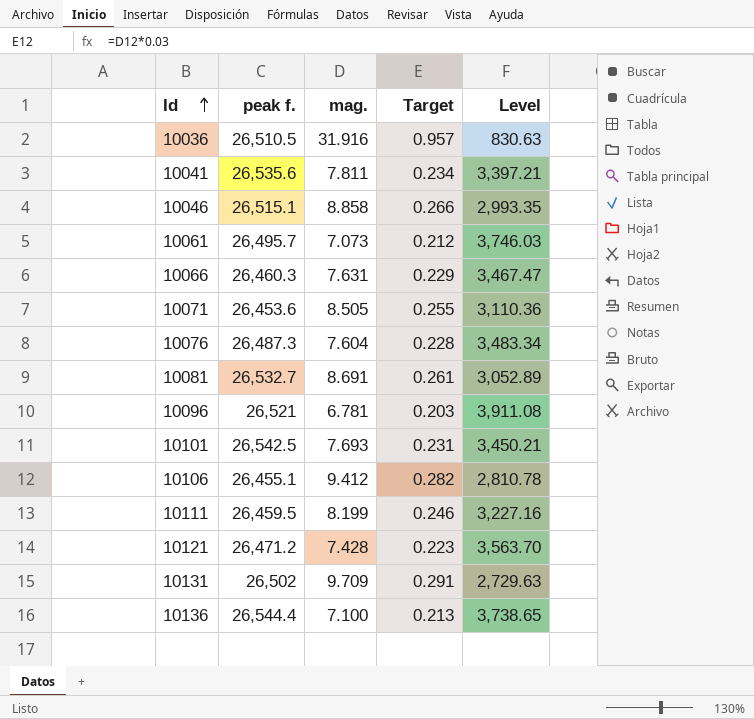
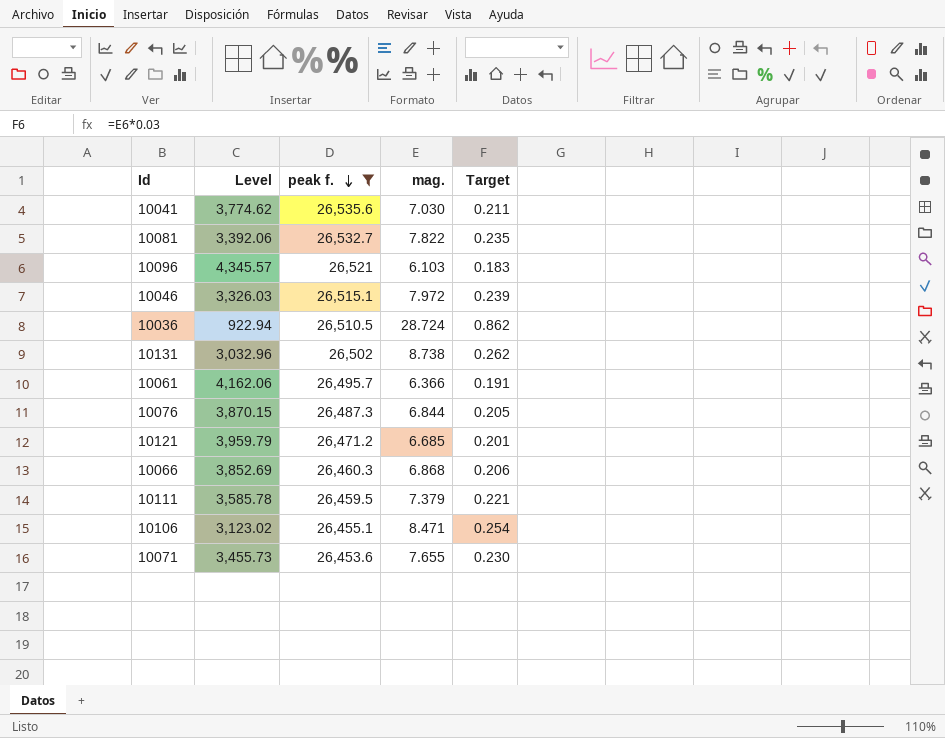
filter: none -> peak f. <= 26,535.6
row order: Id ascending -> peak f. descending
column Level | position: 5 -> 2
10041 | Level: 3,397.21 -> 3,774.62
10041 | mag.: 7.811 -> 7.030
10041 | Target: 0.234 -> 0.211
10081 | Level: 3,052.89 -> 3,392.06
10081 | mag.: 8.691 -> 7.822
10081 | Target: 0.261 -> 0.235
10096 | Level: 3,911.08 -> 4,345.57
10096 | mag.: 6.781 -> 6.103
10096 | Target: 0.203 -> 0.183
10046 | Level: 2,993.35 -> 3,326.03
10046 | mag.: 8.858 -> 7.972
10046 | Target: 0.266 -> 0.239
10036 | Level: 830.63 -> 922.94
10036 | mag.: 31.916 -> 28.724
10036 | Target: 0.957 -> 0.862
10131 | Level: 2,729.63 -> 3,032.96
10131 | mag.: 9.709 -> 8.738
10131 | Target: 0.291 -> 0.262
10061 | Level: 3,746.03 -> 4,162.06
10061 | mag.: 7.073 -> 6.366
10061 | Target: 0.212 -> 0.191
10076 | Level: 3,483.34 -> 3,870.15
10076 | mag.: 7.604 -> 6.844
10076 | Target: 0.228 -> 0.205
10121 | Level: 3,563.70 -> 3,959.79
10121 | mag.: 7.428 -> 6.685
10121 | Target: 0.223 -> 0.201
10066 | Level: 3,467.47 -> 3,852.69
10066 | mag.: 7.631 -> 6.868
10066 | Target: 0.229 -> 0.206
10111 | Level: 3,227.16 -> 3,585.78
10111 | mag.: 8.199 -> 7.379
10111 | Target: 0.246 -> 0.221
10106 | Level: 2,810.78 -> 3,123.02
10106 | mag.: 9.412 -> 8.471
10106 | Target: 0.282 -> 0.254
10071 | Level: 3,110.36 -> 3,455.73
10071 | mag.: 8.505 -> 7.655
10071 | Target: 0.255 -> 0.230

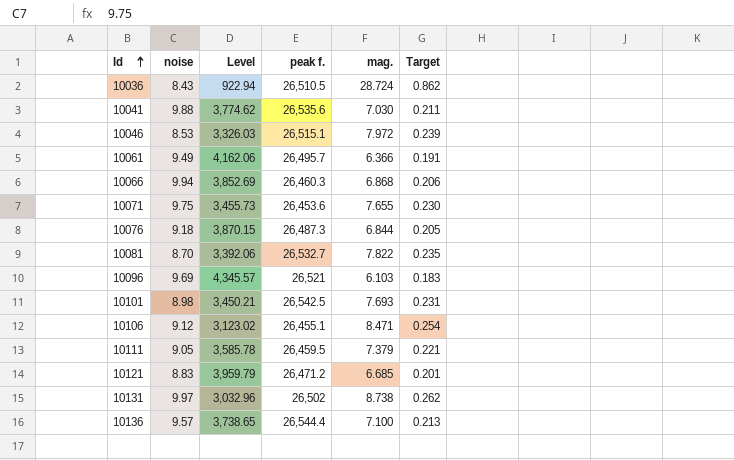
filter: peak f. <= 26,535.6 -> none
row order: peak f. descending -> Id ascending
column noise | position: none -> 2

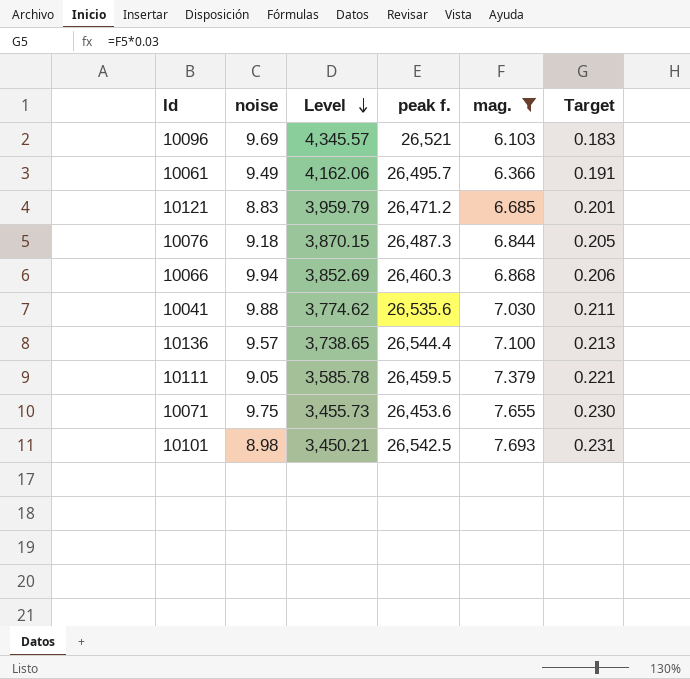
filter: none -> mag. <= 7.693
row order: Id ascending -> Level descending

